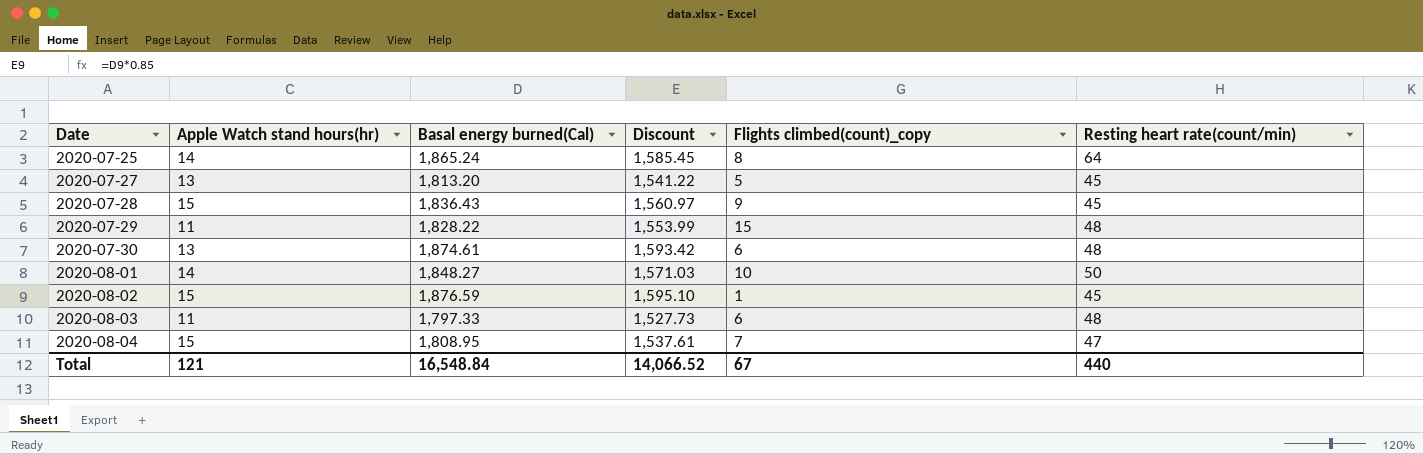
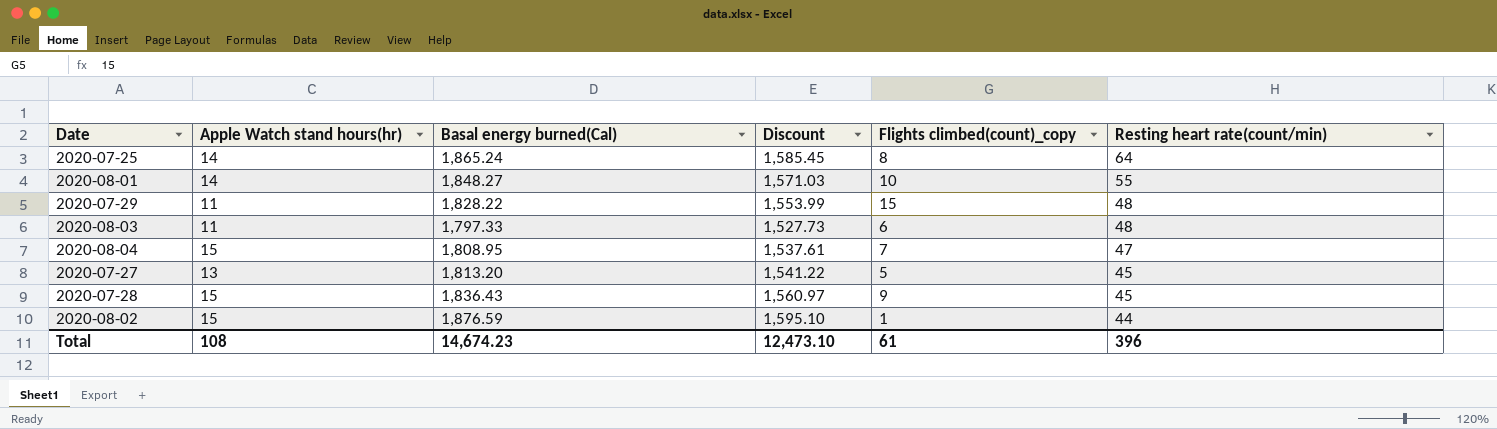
row order: Date ascending -> Resting heart rate(count/min) descending
row 2020-07-30: 13 | 1,874.61 | 1,593.42 | 6 | 48 -> none
2020-08-01 | Resting heart rate(count/min): 50 -> 55
2020-08-02 | Resting heart rate(count/min): 45 -> 44
Total | Apple Watch stand hours(hr): 121 -> 108
Total | Basal energy burned(Cal): 16,548.84 -> 14,674.23
Total | Discount: 14,066.52 -> 12,473.10
Total | Flights climbed(count)_copy: 67 -> 61
Total | Resting heart rate(count/min): 440 -> 396

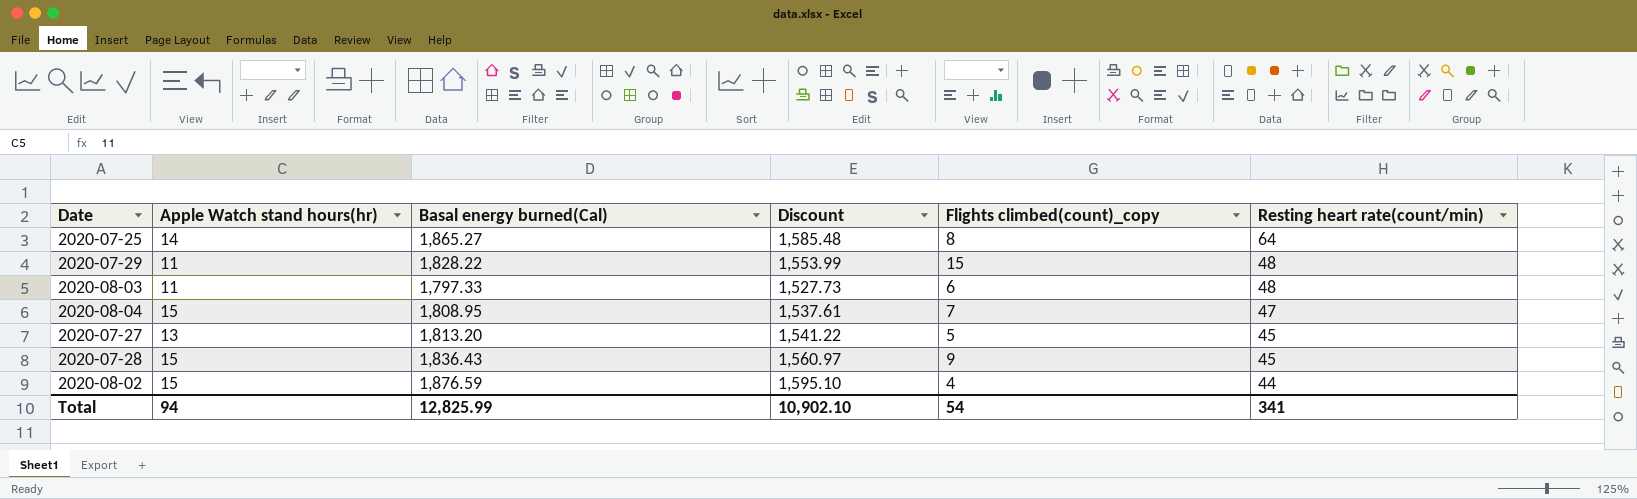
row 2020-08-01: 14 | 1,848.27 | 1,571.03 | 10 | 55 -> none
2020-07-25 | Basal energy burned(Cal): 1,865.24 -> 1,865.27
2020-07-25 | Discount: 1,585.45 -> 1,585.48
2020-08-02 | Flights climbed(count)_copy: 1 -> 4
Total | Apple Watch stand hours(hr): 108 -> 94
Total | Basal energy burned(Cal): 14,674.23 -> 12,825.99
Total | Discount: 12,473.10 -> 10,902.10
Total | Flights climbed(count)_copy: 61 -> 54
Total | Resting heart rate(count/min): 396 -> 341

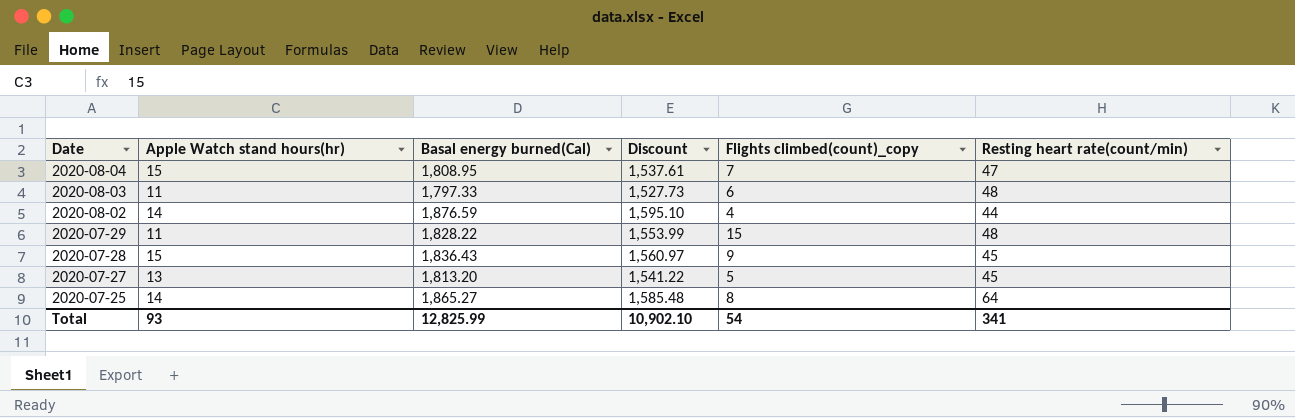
row order: Resting heart rate(count/min) descending -> Date descending
2020-08-02 | Apple Watch stand hours(hr): 15 -> 14
Total | Apple Watch stand hours(hr): 94 -> 93

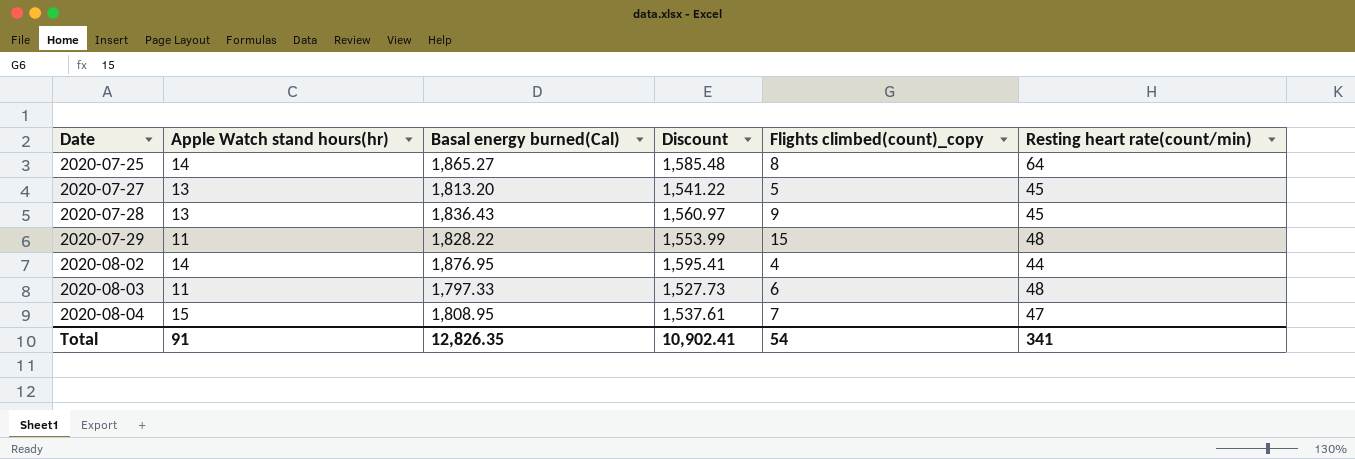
row order: Date descending -> Date ascending
2020-07-28 | Apple Watch stand hours(hr): 15 -> 13
2020-08-02 | Basal energy burned(Cal): 1,876.59 -> 1,876.95
2020-08-02 | Discount: 1,595.10 -> 1,595.41
Total | Apple Watch stand hours(hr): 93 -> 91
Total | Basal energy burned(Cal): 12,825.99 -> 12,826.35
Total | Discount: 10,902.10 -> 10,902.41

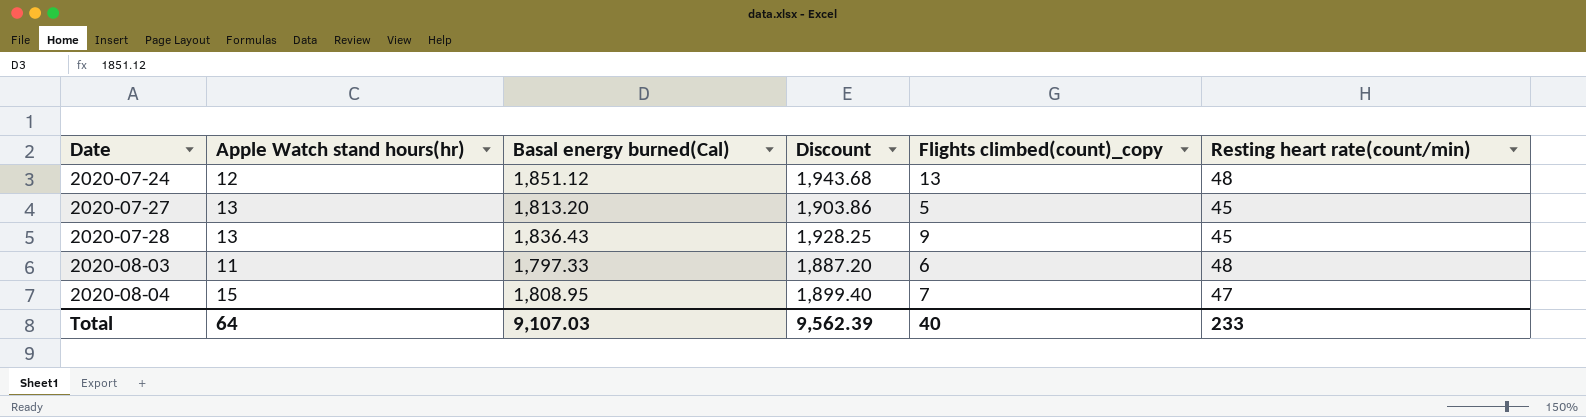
column Discount | formula: [Basal energy burned(Cal)] * 0.85 -> [Basal energy burned(Cal)] * 1.05
row 2020-07-25: 14 | 1,865.27 | 1,585.48 | 8 | 64 -> none
row 2020-07-29: 11 | 1,828.22 | 1,553.99 | 15 | 48 -> none
row 2020-08-02: 14 | 1,876.95 | 1,595.41 | 4 | 44 -> none
row 2020-07-24: none -> 12 | 1,851.12 | 1,943.68 | 13 | 48
Total | Apple Watch stand hours(hr): 91 -> 64
Total | Basal energy burned(Cal): 12,826.35 -> 9,107.03
Total | Discount: 10,902.41 -> 9,562.39
Total | Flights climbed(count)_copy: 54 -> 40
Total | Resting heart rate(count/min): 341 -> 233

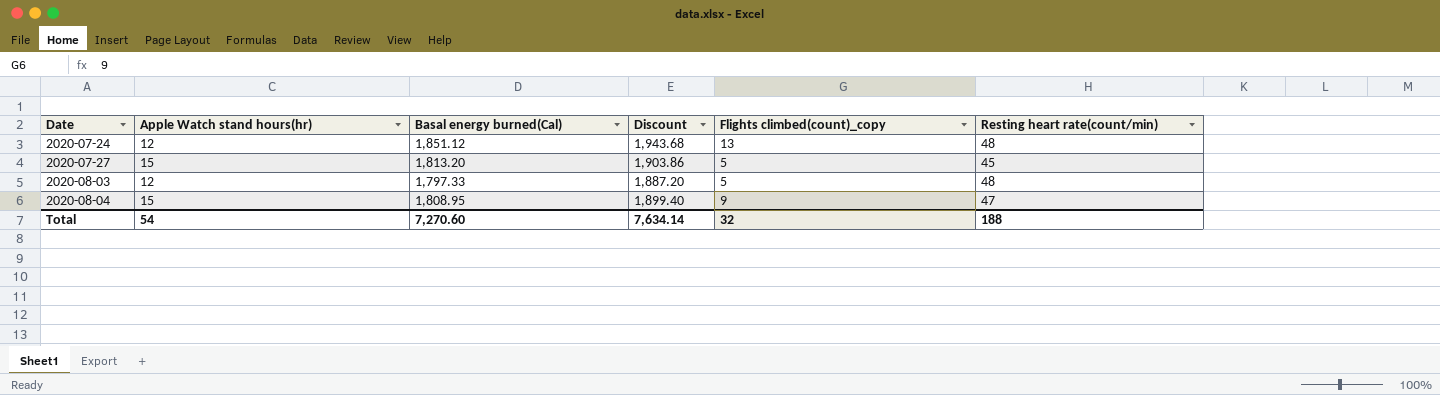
row 2020-07-28: 13 | 1,836.43 | 1,928.25 | 9 | 45 -> none
2020-07-27 | Apple Watch stand hours(hr): 13 -> 15
2020-08-03 | Apple Watch stand hours(hr): 11 -> 12
2020-08-03 | Flights climbed(count)_copy: 6 -> 5
2020-08-04 | Flights climbed(count)_copy: 7 -> 9
Total | Apple Watch stand hours(hr): 64 -> 54
Total | Basal energy burned(Cal): 9,107.03 -> 7,270.60
Total | Discount: 9,562.39 -> 7,634.14
Total | Flights climbed(count)_copy: 40 -> 32
Total | Resting heart rate(count/min): 233 -> 188

